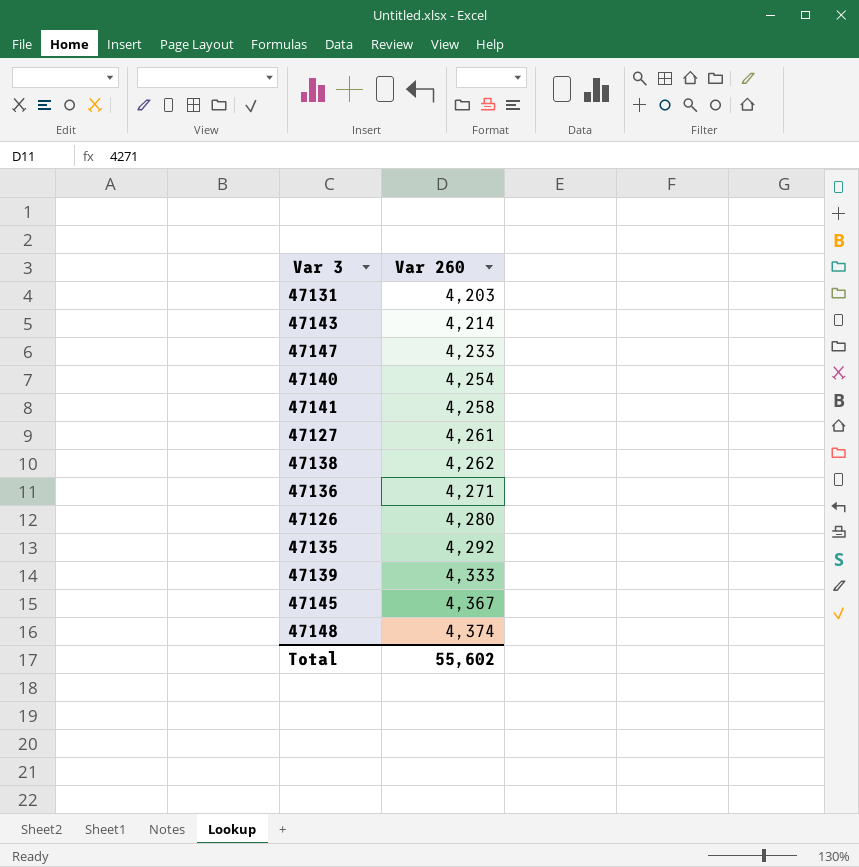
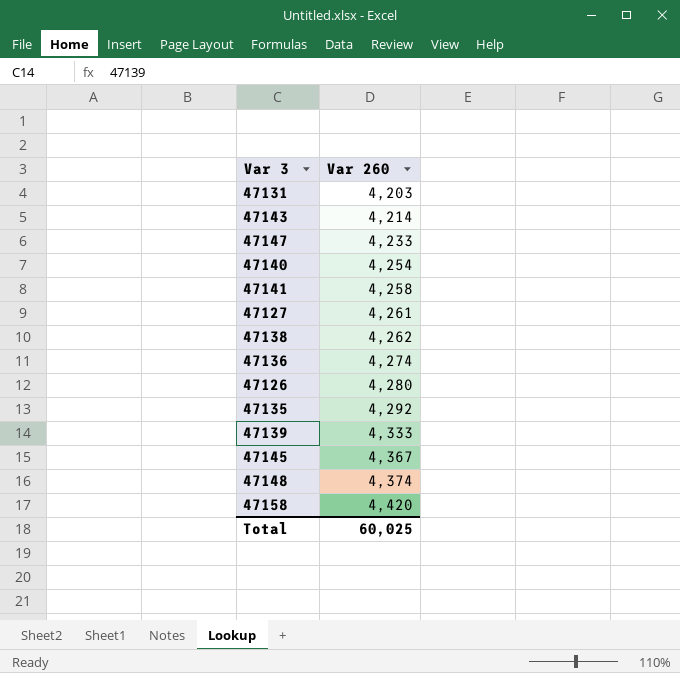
47136 | Var 260: 4,271 -> 4,274
row 47158: none -> 4,420
Total | Var 260: 55,602 -> 60,025

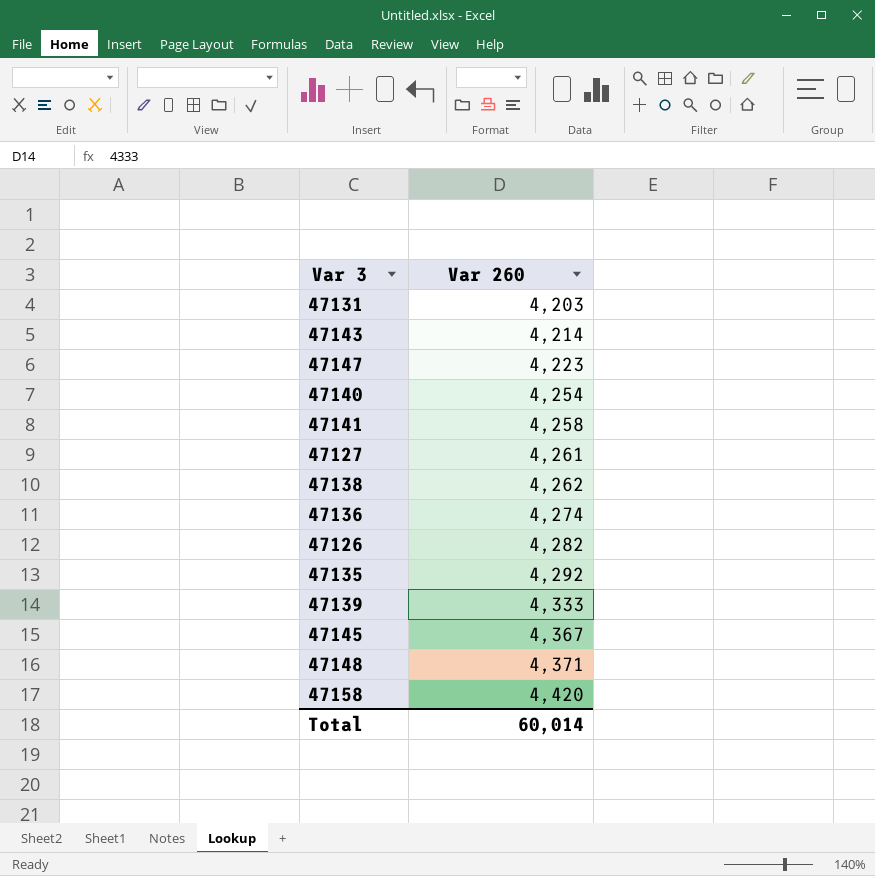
47147 | Var 260: 4,233 -> 4,223
47126 | Var 260: 4,280 -> 4,282
47148 | Var 260: 4,374 -> 4,371
Total | Var 260: 60,025 -> 60,014

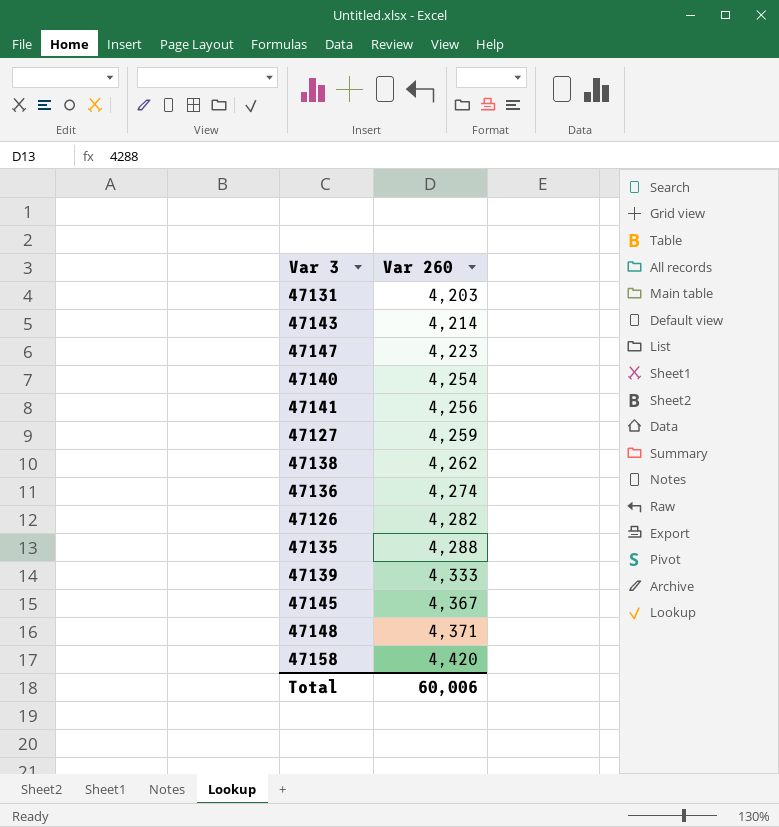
47141 | Var 260: 4,258 -> 4,256
47127 | Var 260: 4,261 -> 4,259
47135 | Var 260: 4,292 -> 4,288
Total | Var 260: 60,014 -> 60,006

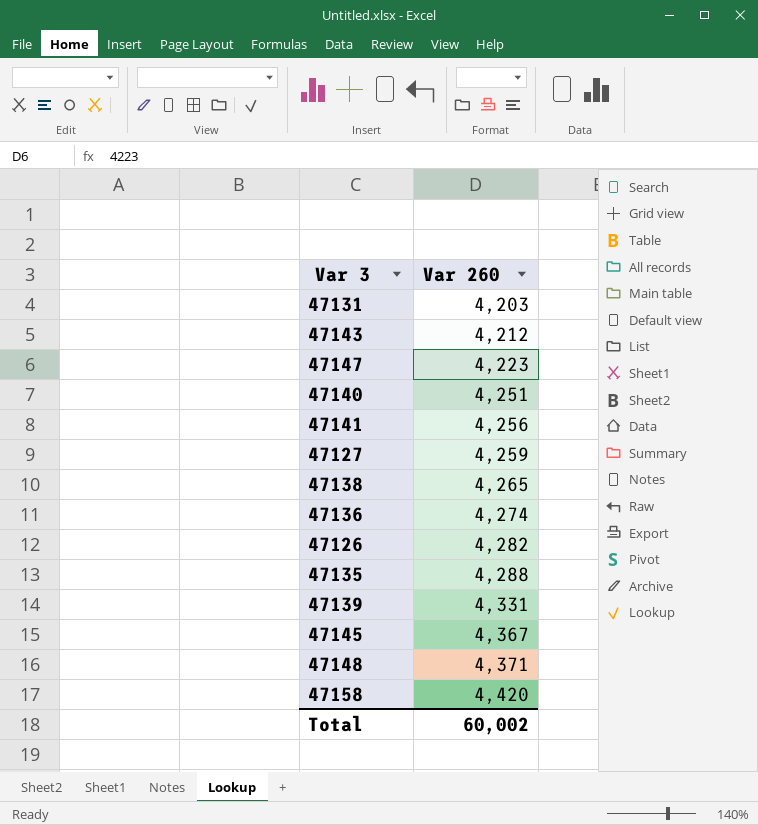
47143 | Var 260: 4,214 -> 4,212
47140 | Var 260: 4,254 -> 4,251
47138 | Var 260: 4,262 -> 4,265
47139 | Var 260: 4,333 -> 4,331
Total | Var 260: 60,006 -> 60,002

